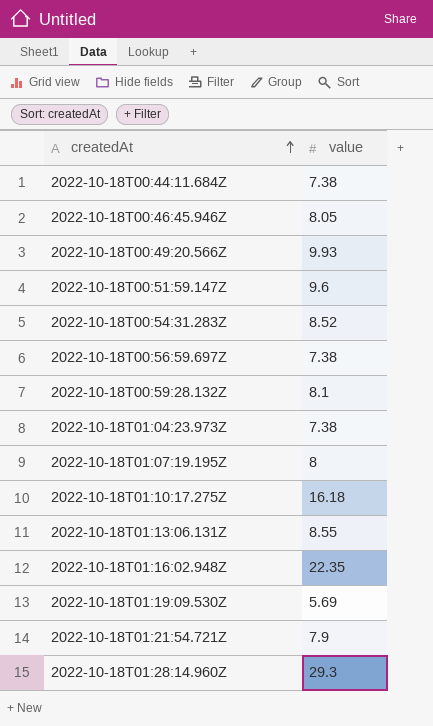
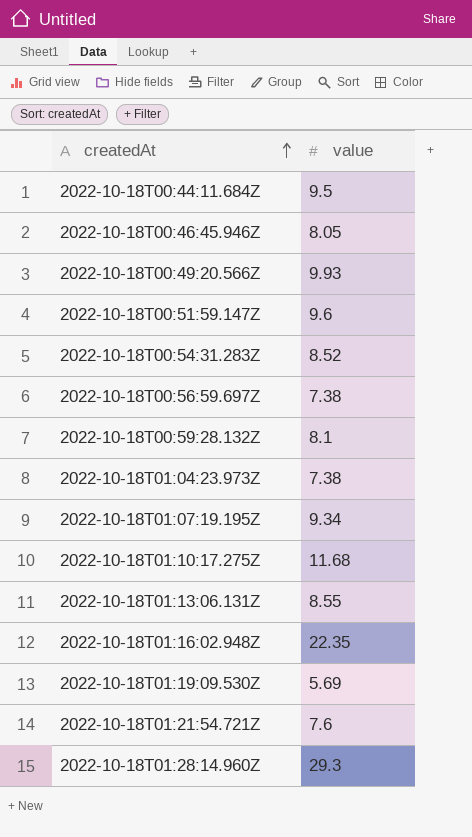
2022-10-18T00:44:11.684Z | value: 7.38 -> 9.5
2022-10-18T01:07:19.195Z | value: 8 -> 9.34
2022-10-18T01:10:17.275Z | value: 16.18 -> 11.68
2022-10-18T01:21:54.721Z | value: 7.9 -> 7.6

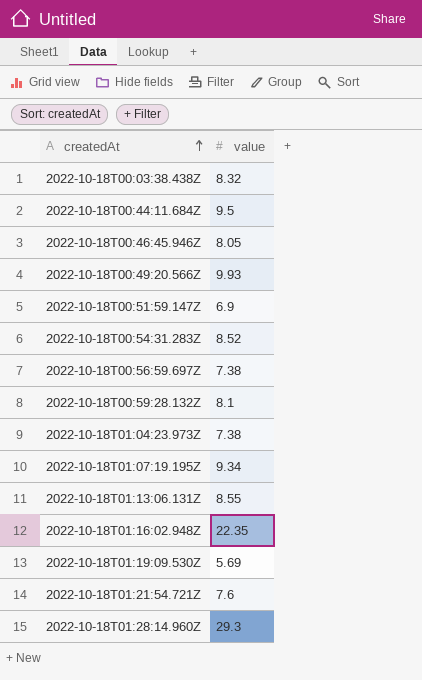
row 2022-10-18T01:10:17.275Z: 11.68 -> none
row 2022-10-18T00:03:38.438Z: none -> 8.32
2022-10-18T00:51:59.147Z | value: 9.6 -> 6.9

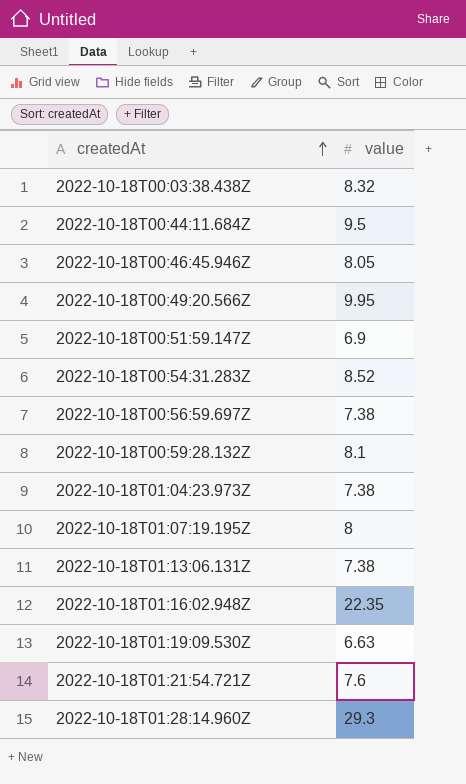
2022-10-18T00:49:20.566Z | value: 9.93 -> 9.95
2022-10-18T01:07:19.195Z | value: 9.34 -> 8
2022-10-18T01:13:06.131Z | value: 8.55 -> 7.38
2022-10-18T01:19:09.530Z | value: 5.69 -> 6.63

